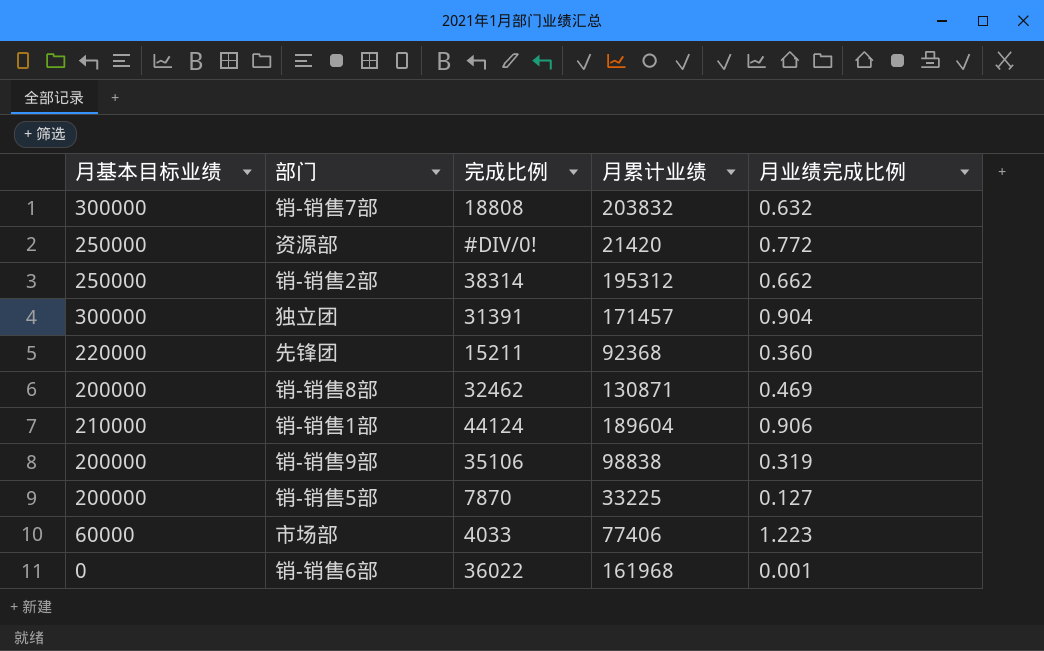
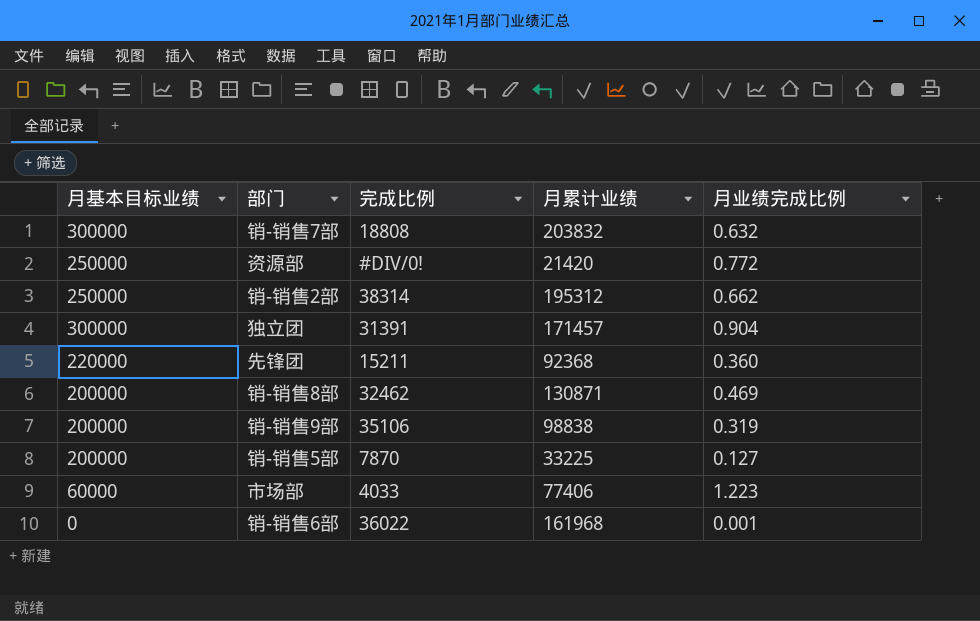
row 销-销售1部: 210000 | 44124 | 189604 | 0.906 -> none

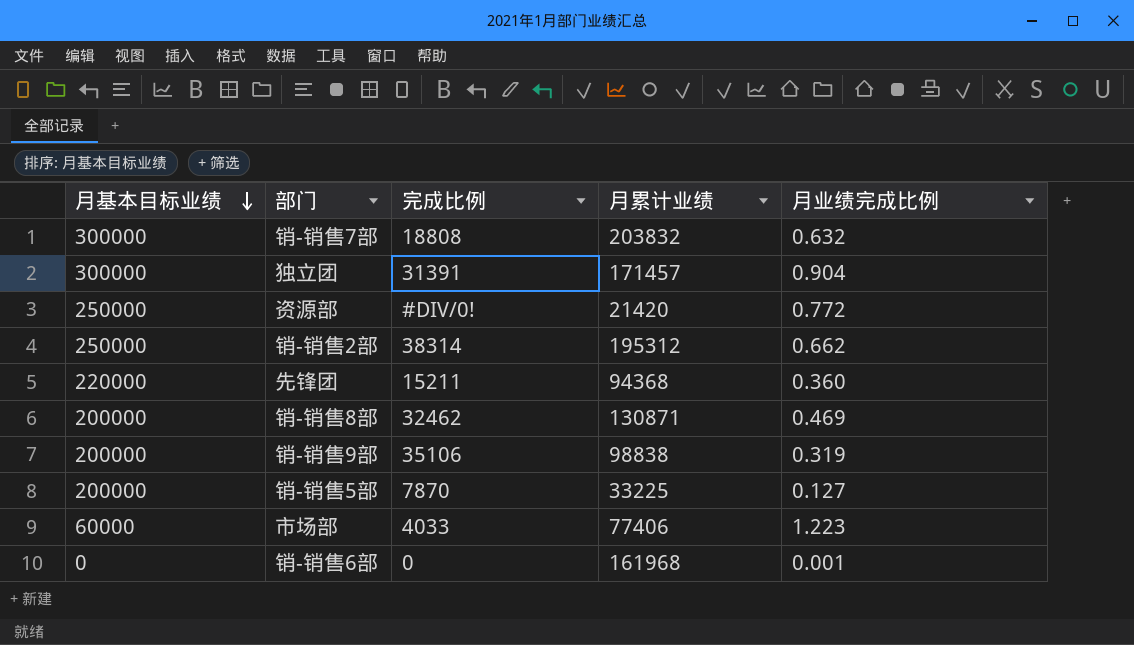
row order: none -> 月基本目标业绩 descending
先锋团 | 月累计业绩: 92368 -> 94368
销-销售6部 | 完成比例: 36022 -> 0

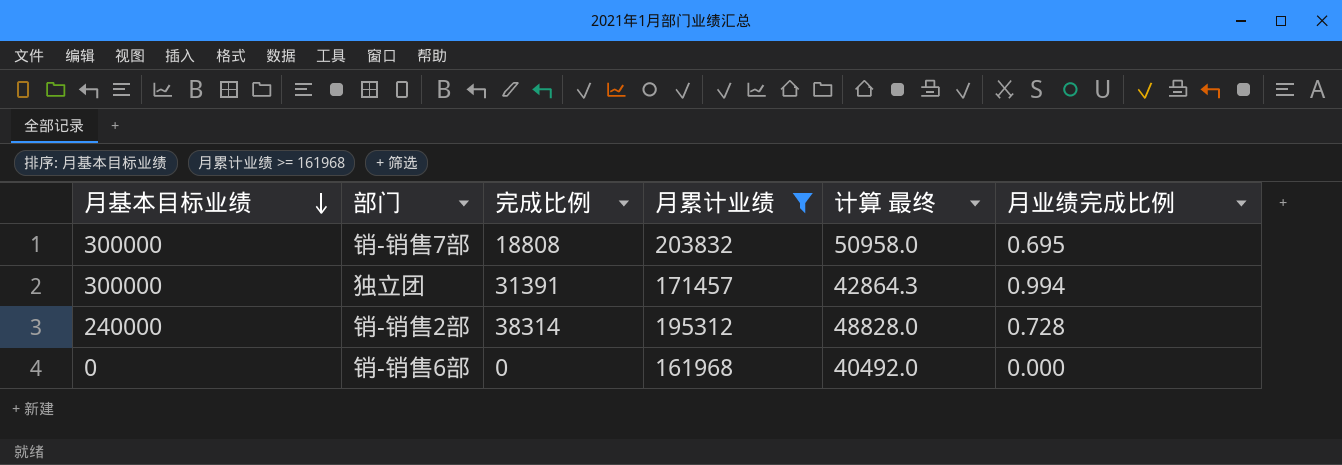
filter: none -> 月累计业绩 >= 161968
column 计算 最终 | formula: none -> [月累计业绩] * 0.25
销-销售7部 | 月业绩完成比例: 0.632 -> 0.695
独立团 | 月业绩完成比例: 0.904 -> 0.994
销-销售2部 | 月基本目标业绩: 250000 -> 240000
销-销售2部 | 月业绩完成比例: 0.662 -> 0.728
销-销售6部 | 月业绩完成比例: 0.001 -> 0.000

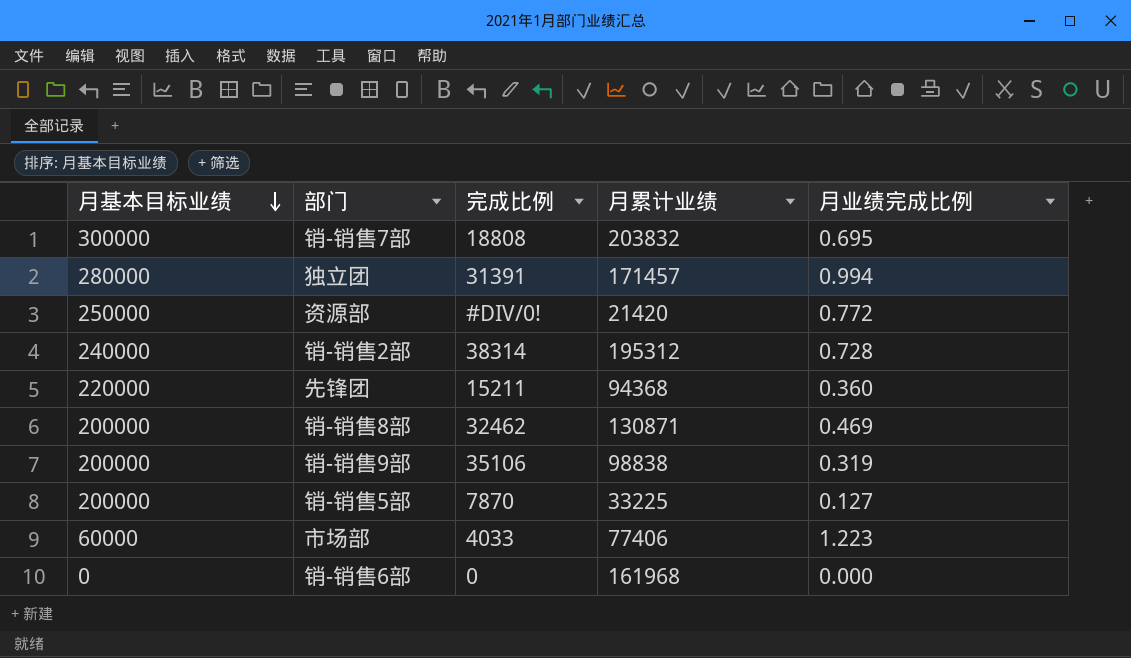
filter: 月累计业绩 >= 161968 -> none
column 计算 最终 | formula: [月累计业绩] * 0.25 -> none
独立团 | 月基本目标业绩: 300000 -> 280000

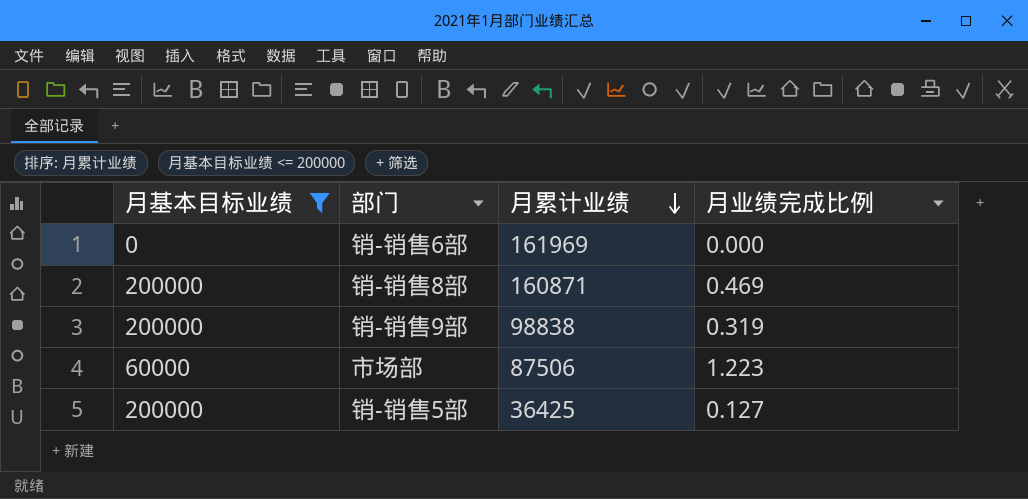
filter: none -> 月基本目标业绩 <= 200000
row order: 月基本目标业绩 descending -> 月累计业绩 descending
column 完成比例 | position: 3 -> none
销-销售6部 | 月累计业绩: 161968 -> 161969
销-销售8部 | 月累计业绩: 130871 -> 160871
市场部 | 月累计业绩: 77406 -> 87506
销-销售5部 | 月累计业绩: 33225 -> 36425

